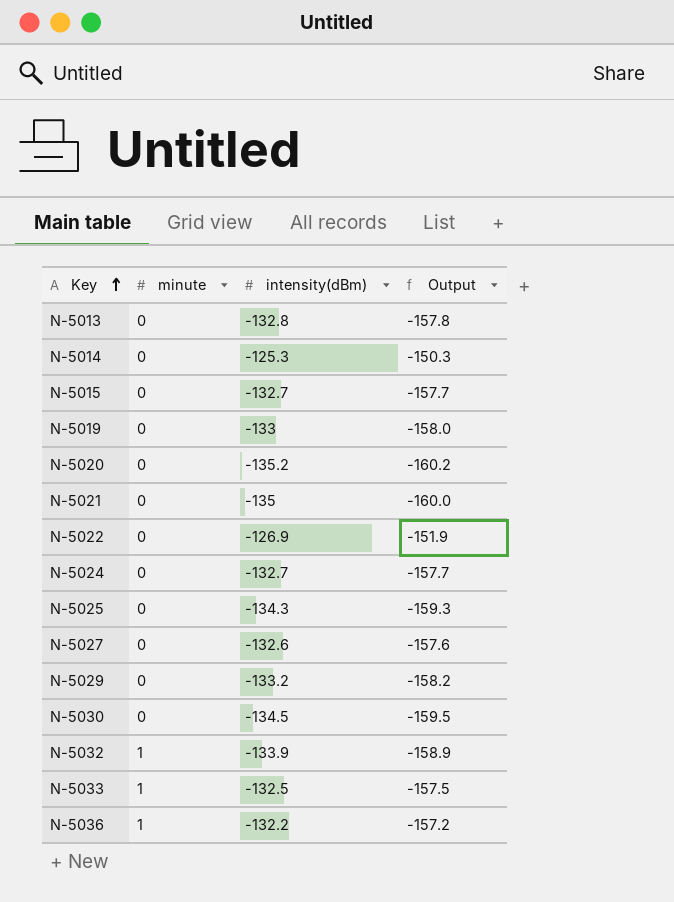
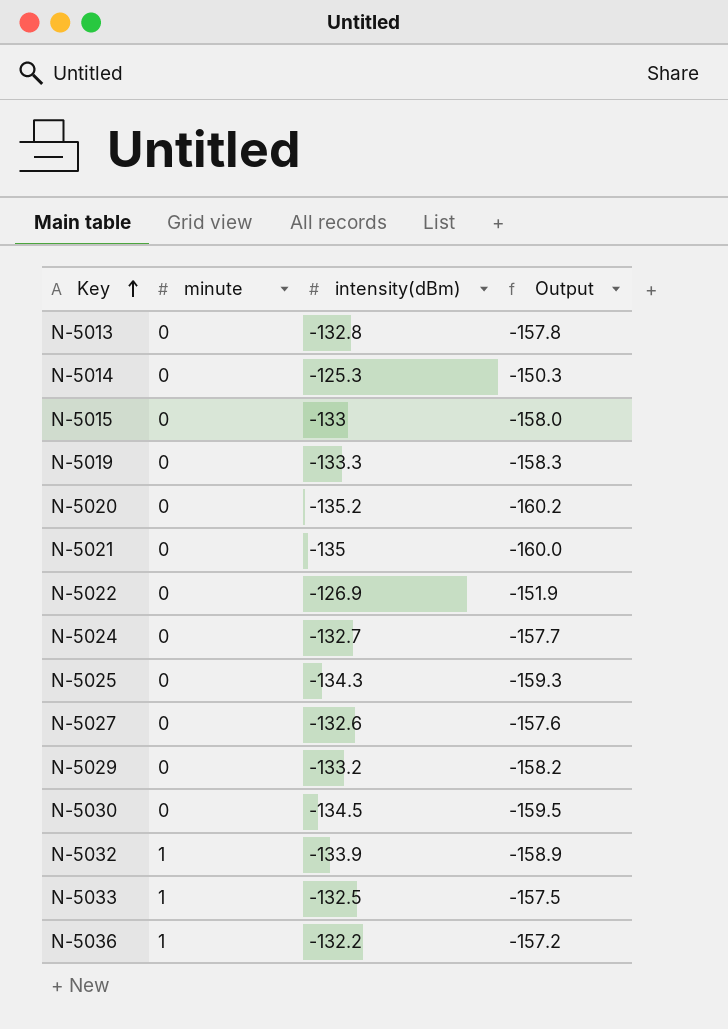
N-5015 | intensity(dBm): -132.7 -> -133
N-5015 | Output: -157.7 -> -158.0
N-5019 | intensity(dBm): -133 -> -133.3
N-5019 | Output: -158.0 -> -158.3

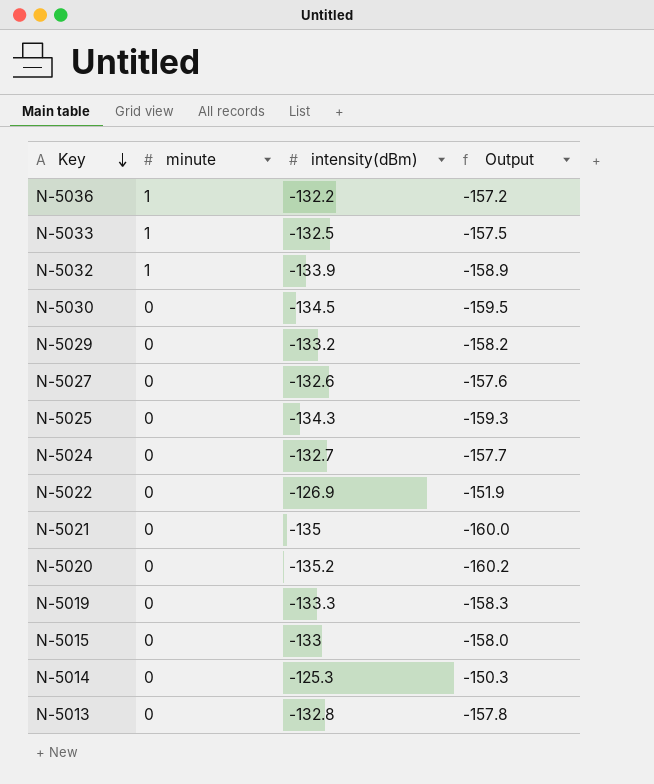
row order: Key ascending -> Key descending

